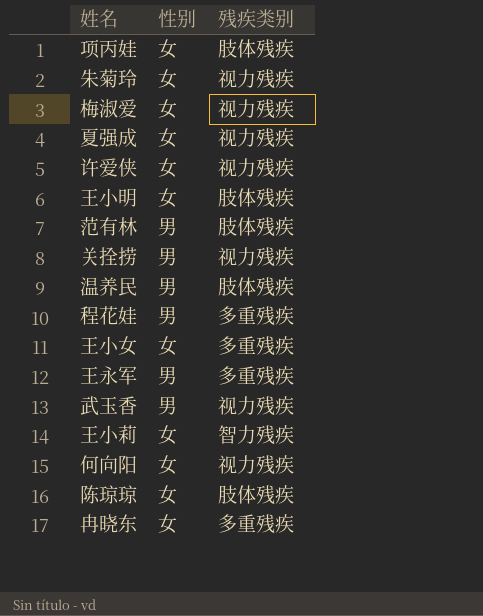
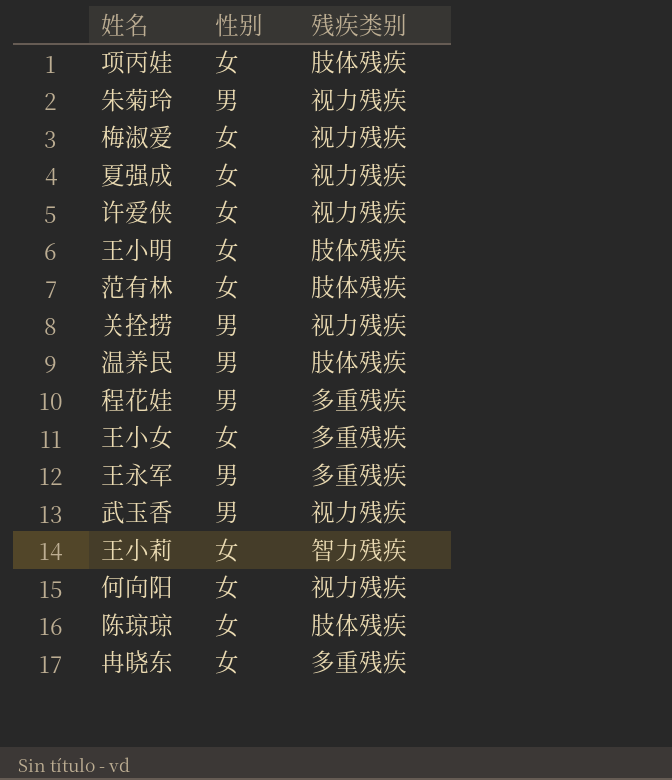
朱菊玲 | 性别: 女 -> 男
范有林 | 性别: 男 -> 女

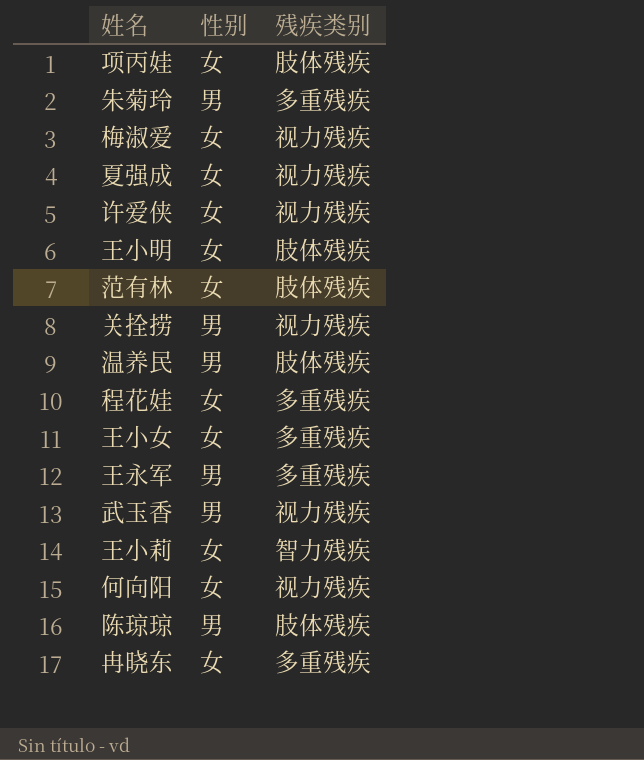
朱菊玲 | 残疾类别: 视力残疾 -> 多重残疾
程花娃 | 性别: 男 -> 女
陈琼琼 | 性别: 女 -> 男

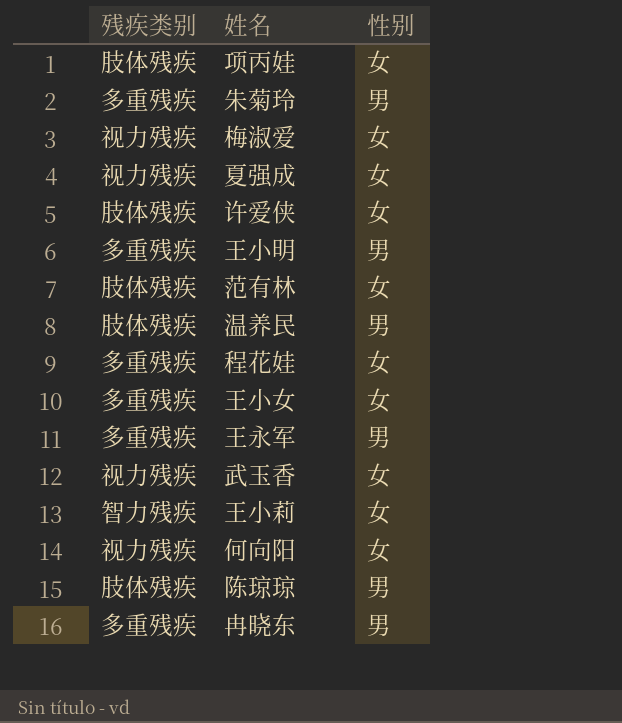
column 残疾类别 | position: 3 -> 1
row 关拴捞: 男 | 视力残疾 -> none
许爱侠 | 残疾类别: 视力残疾 -> 肢体残疾
王小明 | 残疾类别: 肢体残疾 -> 多重残疾
王小明 | 性别: 女 -> 男
武玉香 | 性别: 男 -> 女
冉晓东 | 性别: 女 -> 男

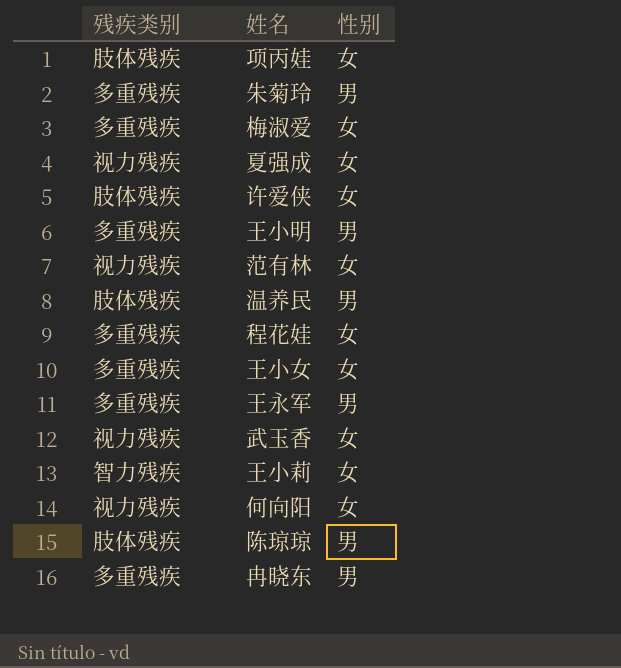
梅淑爱 | 残疾类别: 视力残疾 -> 多重残疾
范有林 | 残疾类别: 肢体残疾 -> 视力残疾

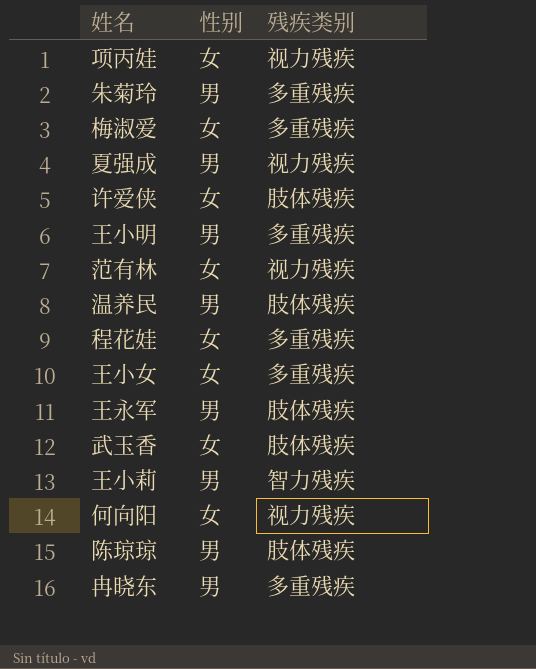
column 残疾类别 | position: 1 -> 3
项丙娃 | 残疾类别: 肢体残疾 -> 视力残疾
夏强成 | 性别: 女 -> 男
王永军 | 残疾类别: 多重残疾 -> 肢体残疾
武玉香 | 残疾类别: 视力残疾 -> 肢体残疾
王小莉 | 性别: 女 -> 男

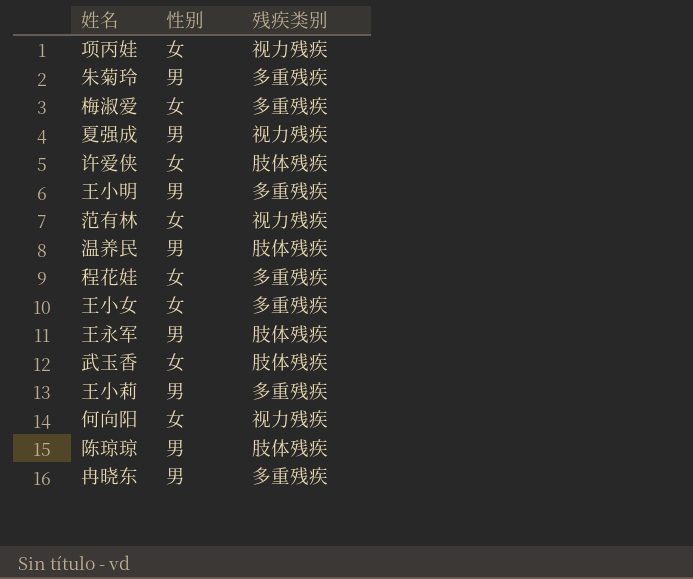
王小莉 | 残疾类别: 智力残疾 -> 多重残疾

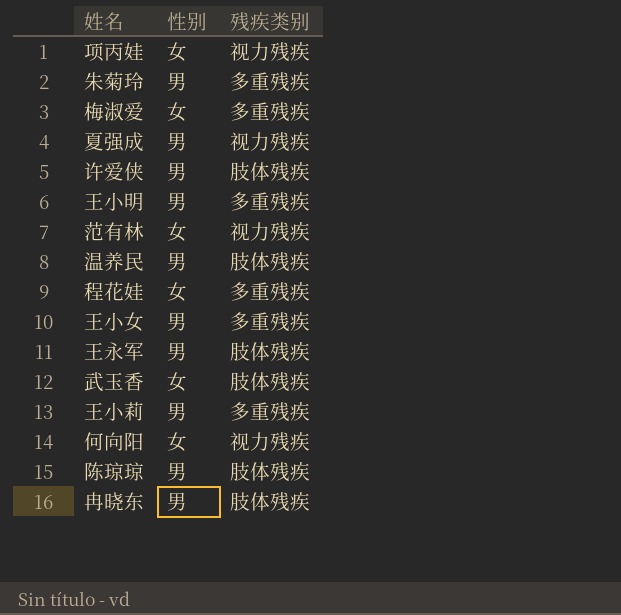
许爱侠 | 性别: 女 -> 男
王小女 | 性别: 女 -> 男
冉晓东 | 残疾类别: 多重残疾 -> 肢体残疾

